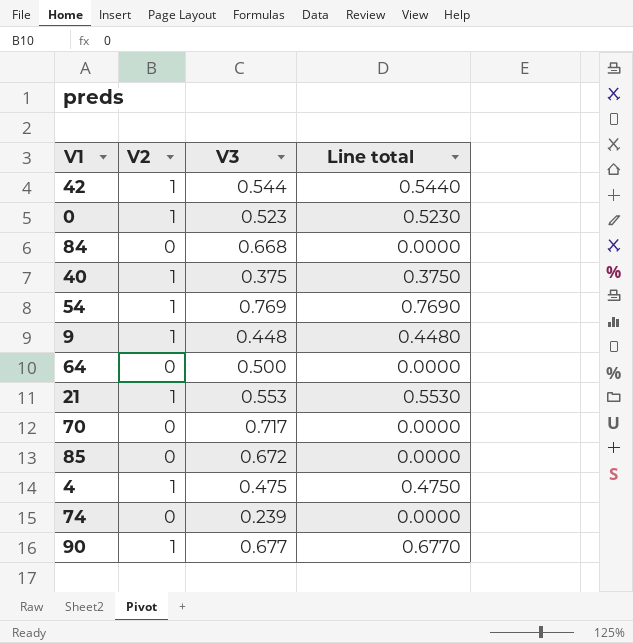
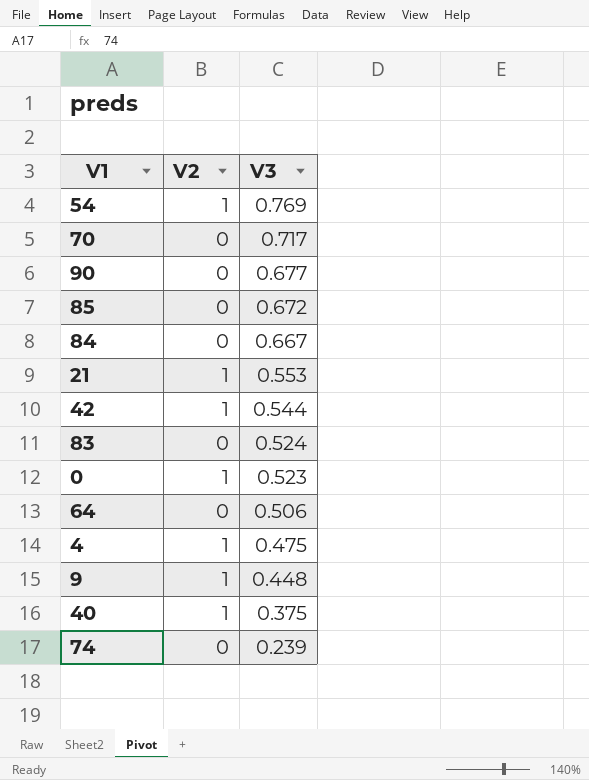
row order: none -> V3 descending
column Line total | formula: [V2] * [V3] -> none
90 | V2: 1 -> 0
84 | V3: 0.668 -> 0.667
row 83: none -> 0 | 0.524
64 | V3: 0.500 -> 0.506

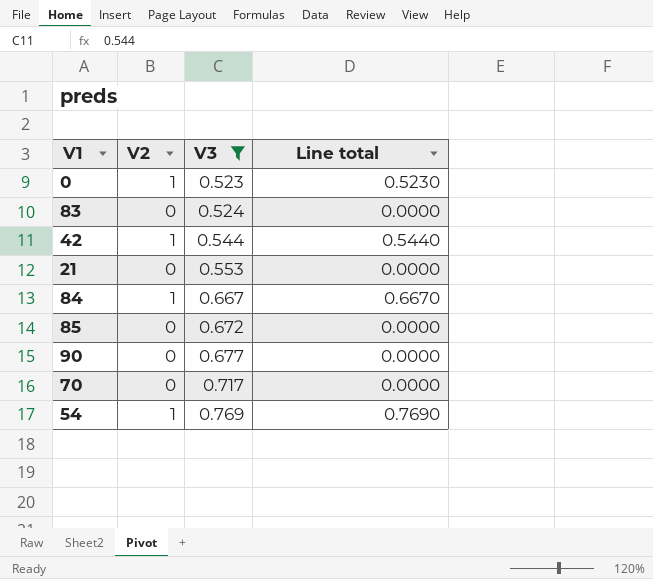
filter: none -> V3 >= 0.523
row order: V3 descending -> V3 ascending
column Line total | formula: none -> [V2] * [V3]
21 | V2: 1 -> 0
84 | V2: 0 -> 1

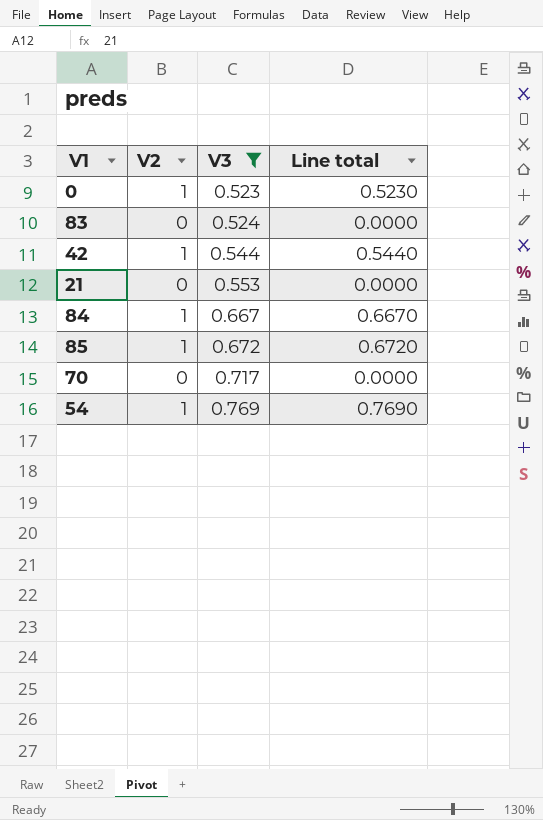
row 90: 0 | 0.677 | 0.0000 -> none
85 | V2: 0 -> 1
85 | Line total: 0.0000 -> 0.6720

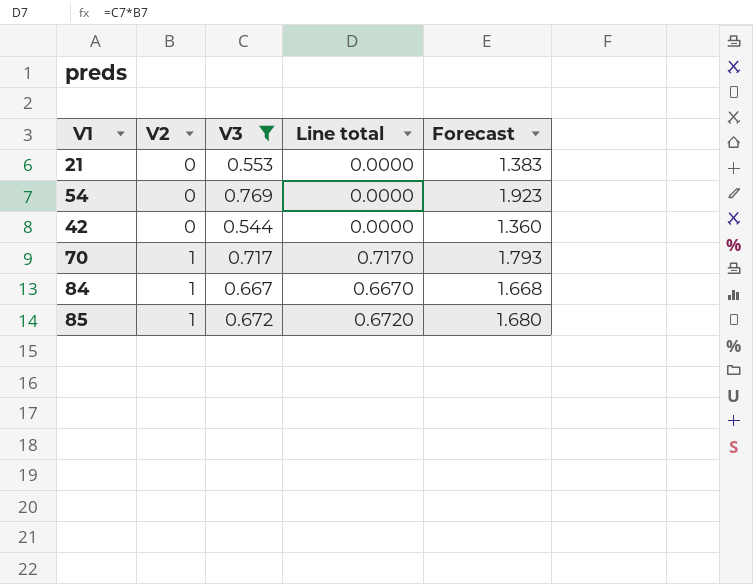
row order: V3 ascending -> V2 ascending
column Forecast | formula: none -> [V3] * 2.5
row 0: 1 | 0.523 | 0.5230 -> none
row 83: 0 | 0.524 | 0.0000 -> none
54 | V2: 1 -> 0
54 | Line total: 0.7690 -> 0.0000
42 | V2: 1 -> 0
42 | Line total: 0.5440 -> 0.0000
70 | V2: 0 -> 1
70 | Line total: 0.0000 -> 0.7170

